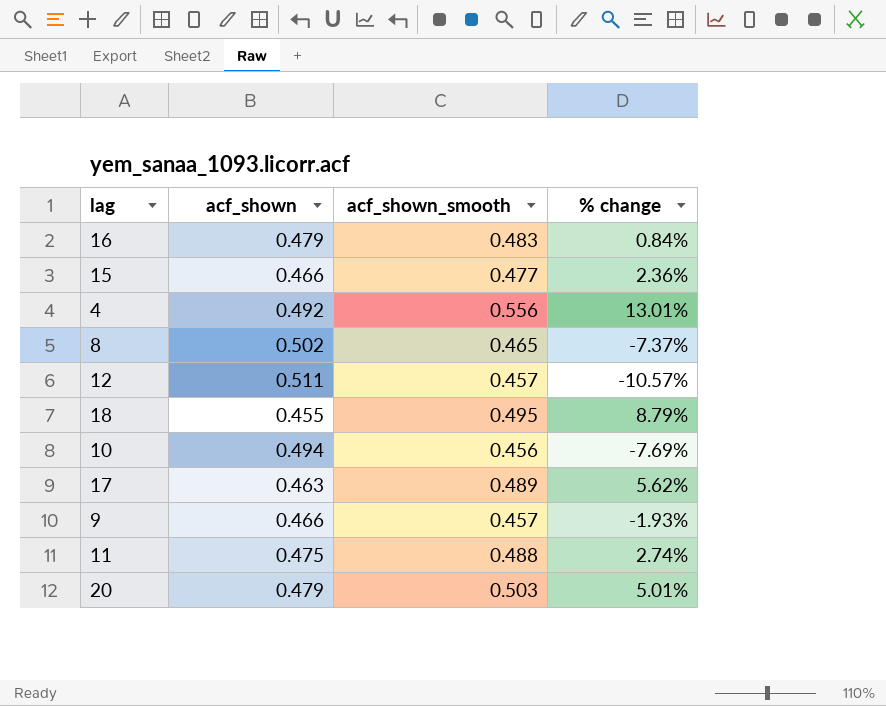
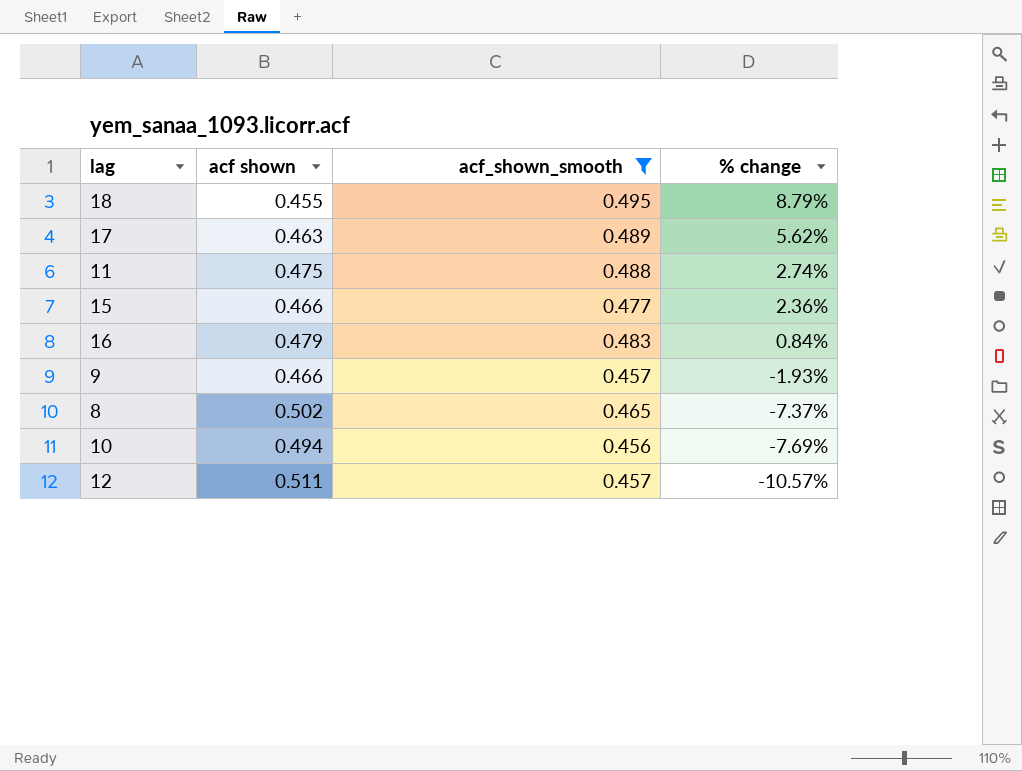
filter: none -> acf_shown_smooth <= 0.495
row order: none -> % change descending
column name: acf_shown -> acf shown

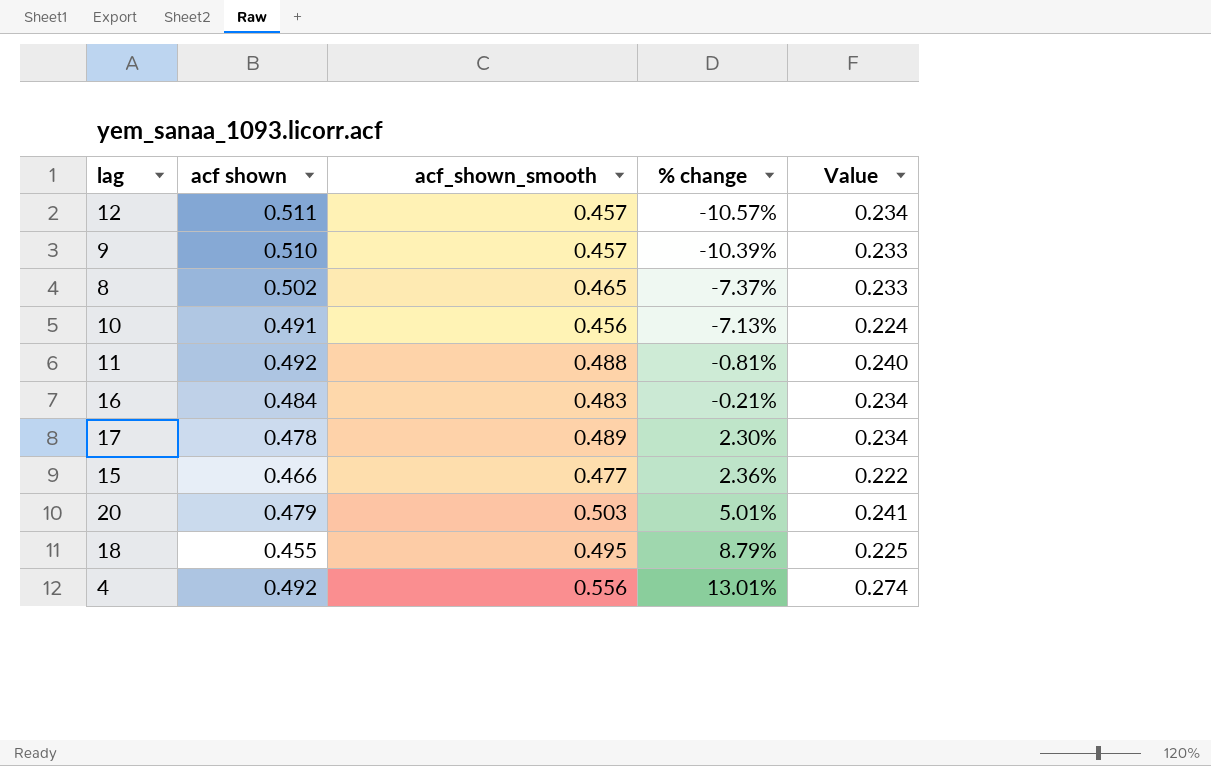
filter: acf_shown_smooth <= 0.495 -> none
row order: % change descending -> % change ascending
column Value | formula: none -> [acf shown] * [acf_shown_smooth]
9 | acf shown: 0.466 -> 0.510
9 | % change: -1.93% -> -10.39%
10 | acf shown: 0.494 -> 0.491
10 | % change: -7.69% -> -7.13%
11 | acf shown: 0.475 -> 0.492
11 | % change: 2.74% -> -0.81%
16 | acf shown: 0.479 -> 0.484
16 | % change: 0.84% -> -0.21%
17 | acf shown: 0.463 -> 0.478
17 | % change: 5.62% -> 2.30%

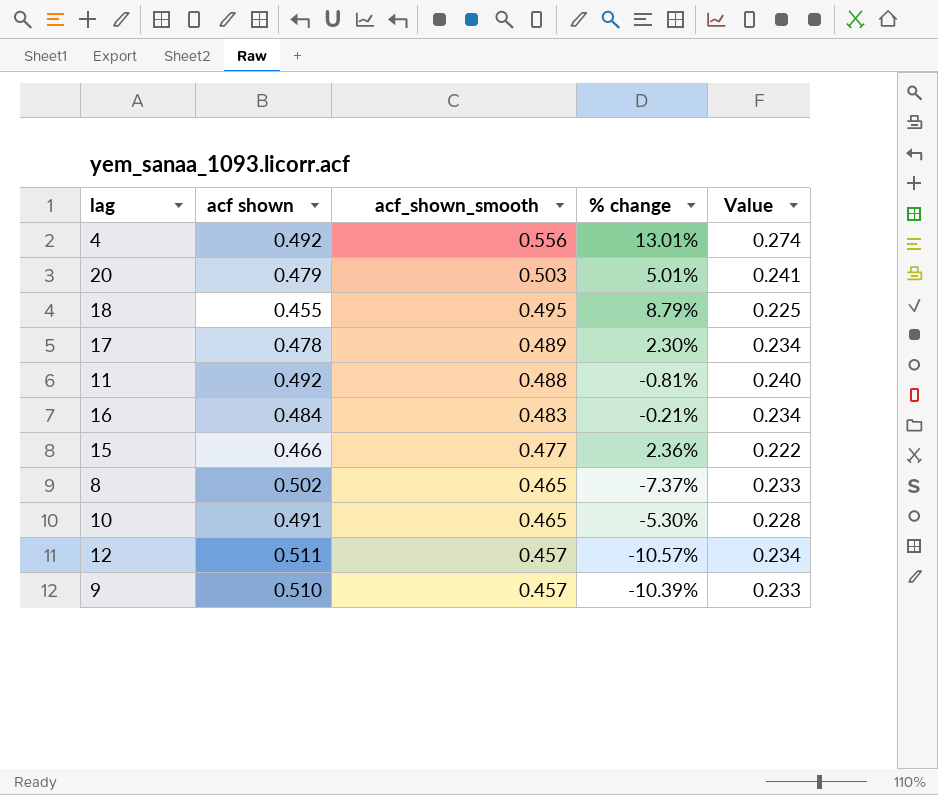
row order: % change ascending -> acf_shown_smooth descending
10 | acf_shown_smooth: 0.456 -> 0.465
10 | % change: -7.13% -> -5.30%
10 | Value: 0.224 -> 0.228

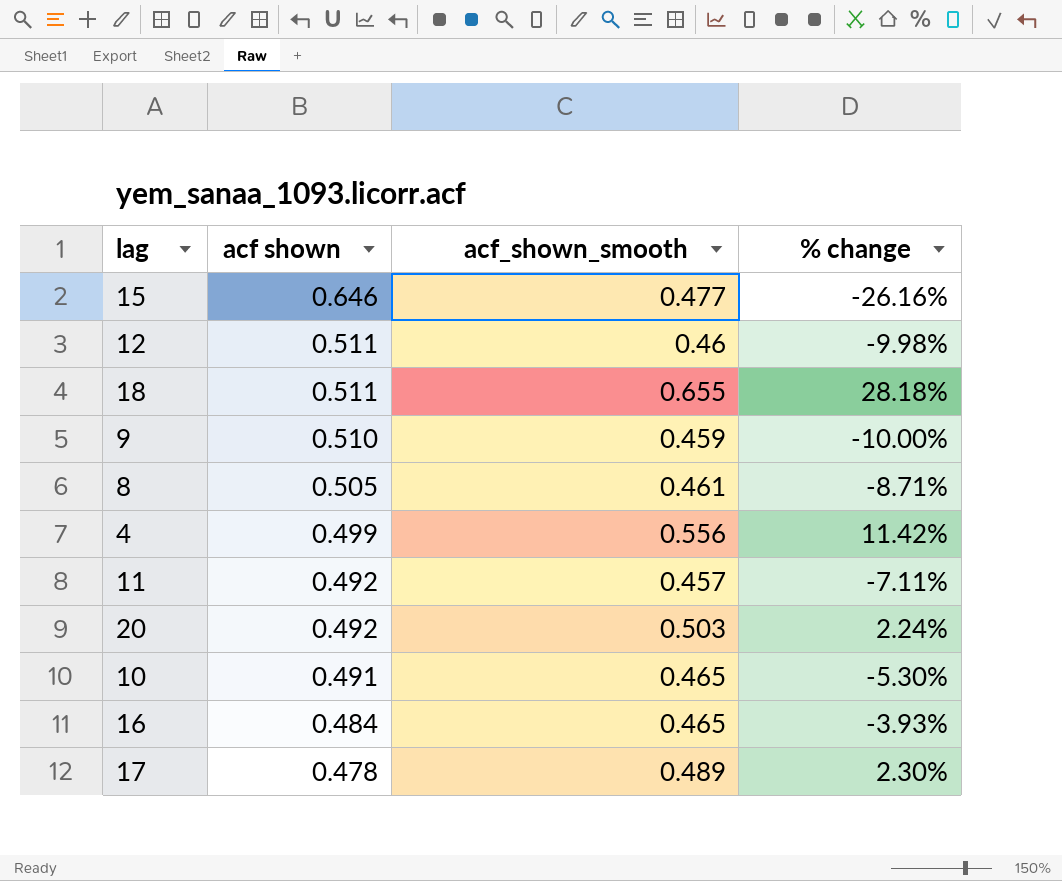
row order: acf_shown_smooth descending -> acf shown descending
column Value | formula: [acf shown] * [acf_shown_smooth] -> none
15 | acf shown: 0.466 -> 0.646
15 | % change: 2.36% -> -26.16%
12 | acf_shown_smooth: 0.457 -> 0.46
12 | % change: -10.57% -> -9.98%
18 | acf shown: 0.455 -> 0.511
18 | acf_shown_smooth: 0.495 -> 0.655
18 | % change: 8.79% -> 28.18%
9 | acf_shown_smooth: 0.457 -> 0.459
9 | % change: -10.39% -> -10.00%
8 | acf shown: 0.502 -> 0.505
8 | acf_shown_smooth: 0.465 -> 0.461
8 | % change: -7.37% -> -8.71%
4 | acf shown: 0.492 -> 0.499
4 | % change: 13.01% -> 11.42%
11 | acf_shown_smooth: 0.488 -> 0.457
11 | % change: -0.81% -> -7.11%
20 | acf shown: 0.479 -> 0.492
20 | % change: 5.01% -> 2.24%
16 | acf_shown_smooth: 0.483 -> 0.465
16 | % change: -0.21% -> -3.93%

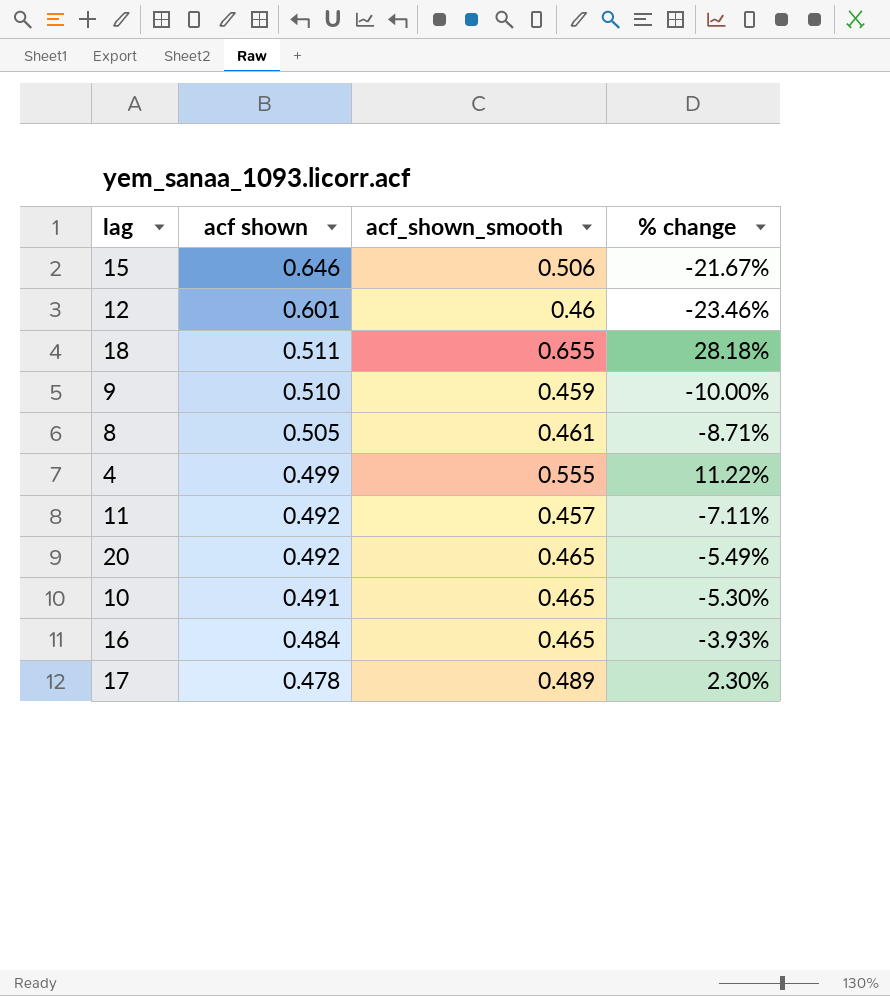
15 | acf_shown_smooth: 0.477 -> 0.506
15 | % change: -26.16% -> -21.67%
12 | acf shown: 0.511 -> 0.601
12 | % change: -9.98% -> -23.46%
4 | acf_shown_smooth: 0.556 -> 0.555
4 | % change: 11.42% -> 11.22%
20 | acf_shown_smooth: 0.503 -> 0.465
20 | % change: 2.24% -> -5.49%

